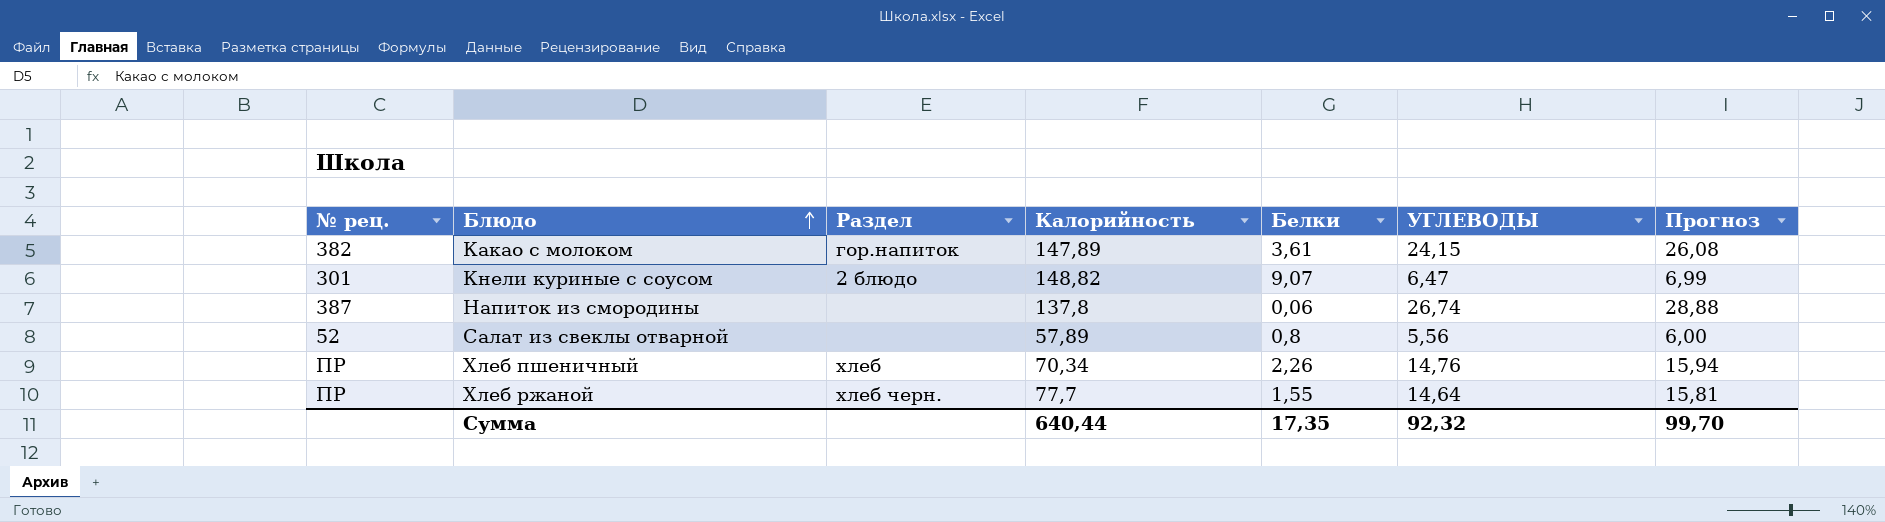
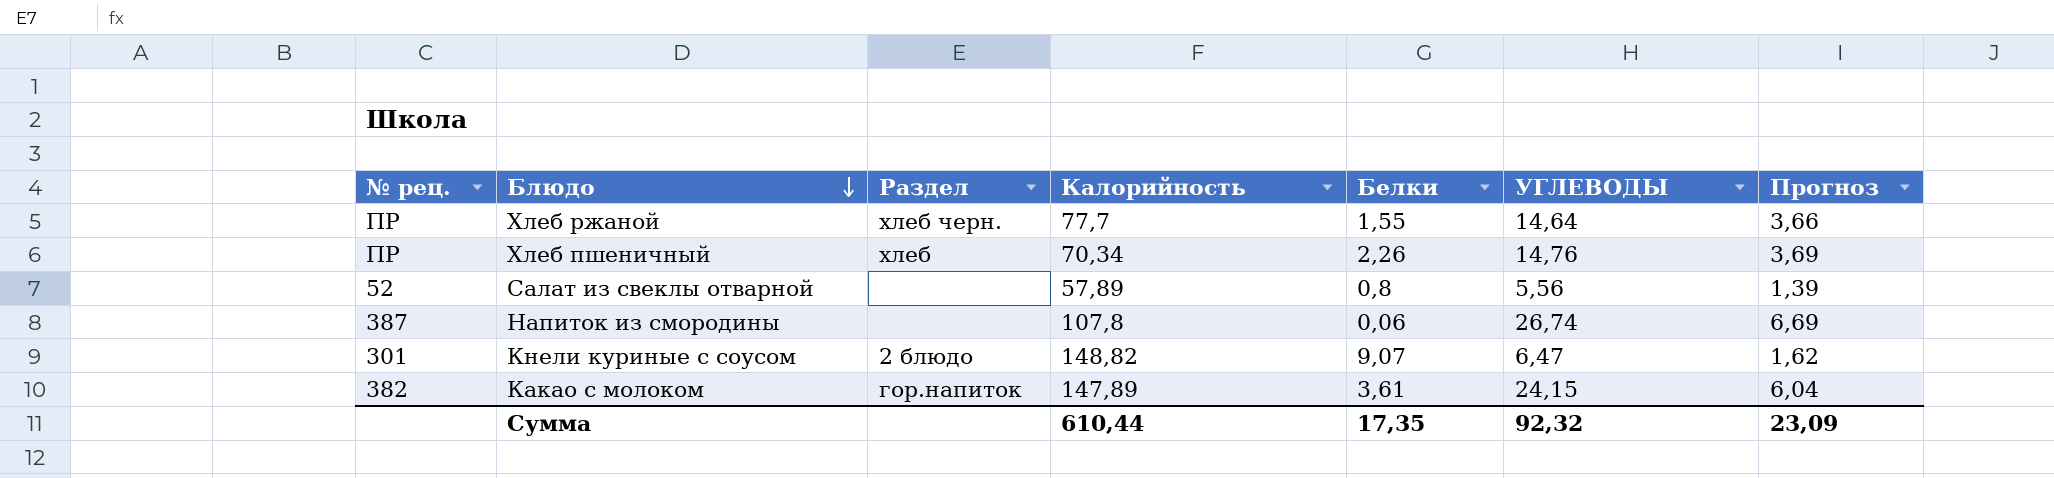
row order: Блюдо ascending -> Блюдо descending
column Прогноз | formula: [УГЛЕВОДЫ] * 1,08 -> [УГЛЕВОДЫ] * 0,25
Напиток из смородины | Калорийность: 137,8 -> 107,8
Сумма | Калорийность: 640,44 -> 610,44
Сумма | Прогноз: 99,70 -> 23,09

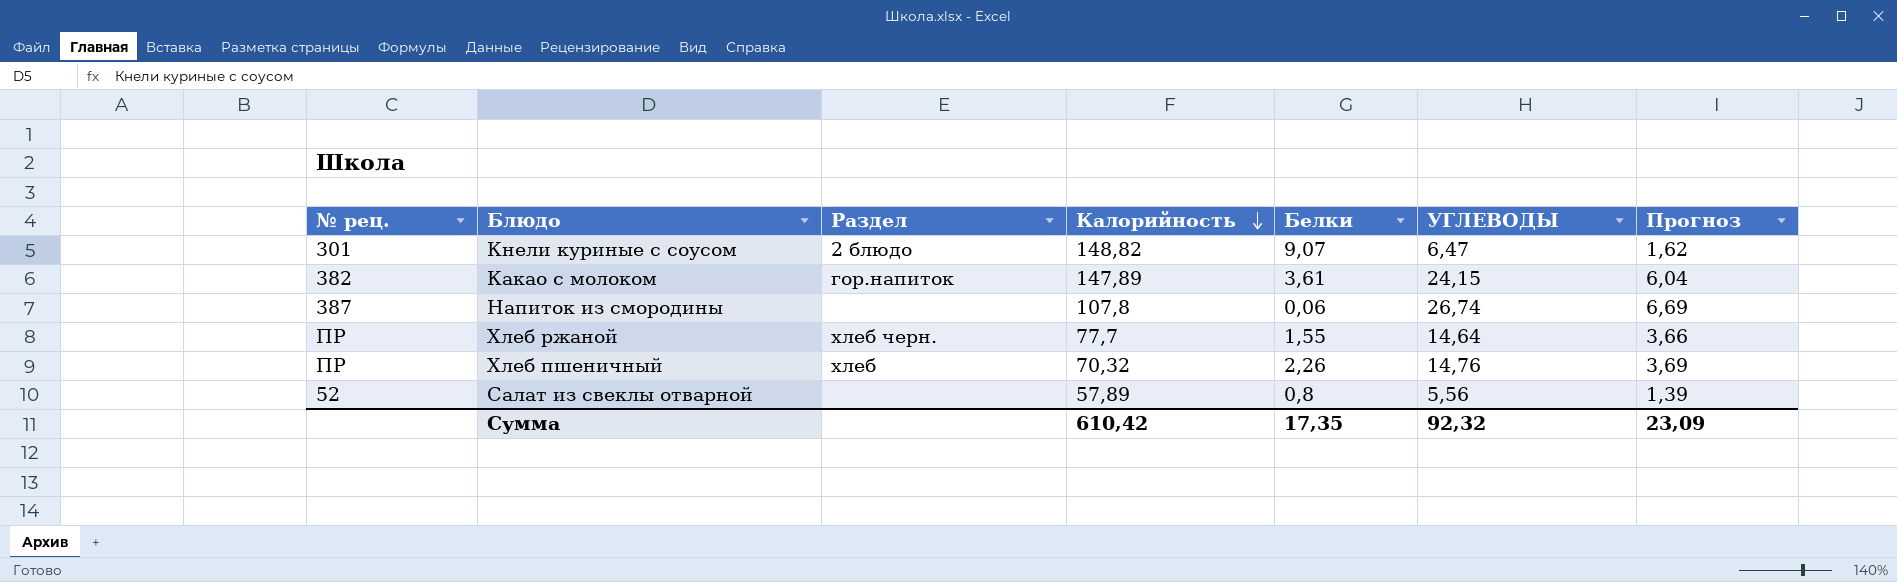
row order: Блюдо descending -> Калорийность descending
Хлеб пшеничный | Калорийность: 70,34 -> 70,32
Сумма | Калорийность: 610,44 -> 610,42

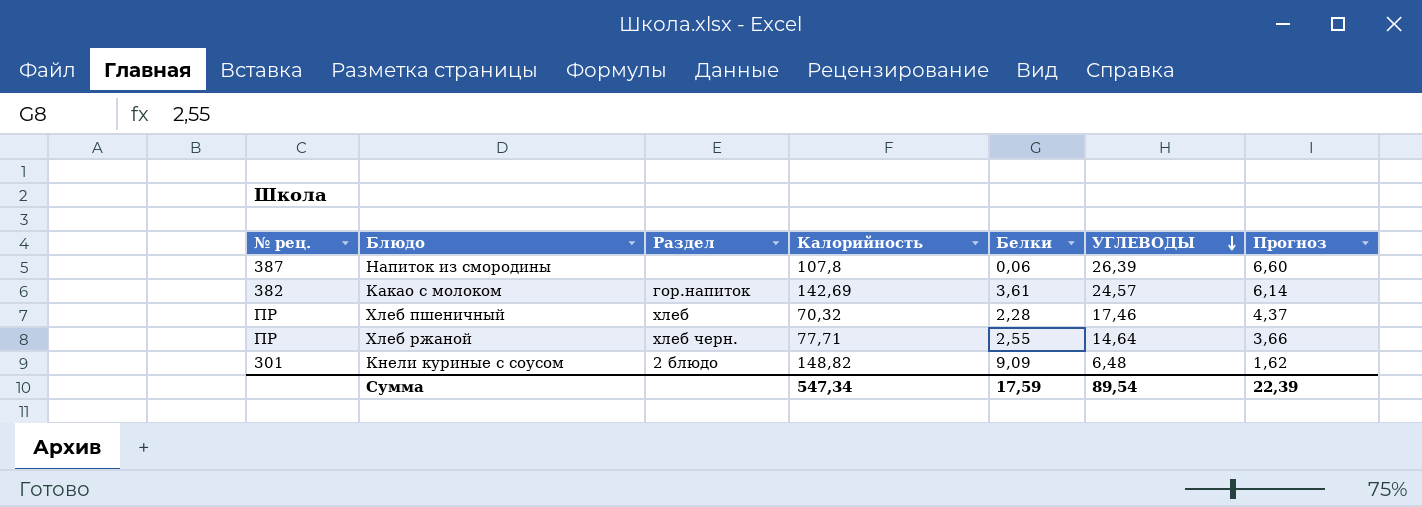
row order: Калорийность descending -> УГЛЕВОДЫ descending
row Салат из свеклы отварной: 52 | none | 57,89 | 0,8 | 5,56 | 1,39 -> none
Напиток из смородины | УГЛЕВОДЫ: 26,74 -> 26,39
Напиток из смородины | Прогноз: 6,69 -> 6,60
Какао с молоком | Калорийность: 147,89 -> 142,69
Какао с молоком | УГЛЕВОДЫ: 24,15 -> 24,57
Какао с молоком | Прогноз: 6,04 -> 6,14
Хлеб пшеничный | Белки: 2,26 -> 2,28
Хлеб пшеничный | УГЛЕВОДЫ: 14,76 -> 17,46
Хлеб пшеничный | Прогноз: 3,69 -> 4,37
Хлеб ржаной | Калорийность: 77,7 -> 77,71
Хлеб ржаной | Белки: 1,55 -> 2,55
Кнели куриные с соусом | Белки: 9,07 -> 9,09
Кнели куриные с соусом | УГЛЕВОДЫ: 6,47 -> 6,48
Сумма | Калорийность: 610,42 -> 547,34
Сумма | Белки: 17,35 -> 17,59
Сумма | УГЛЕВОДЫ: 92,32 -> 89,54
Сумма | Прогноз: 23,09 -> 22,39

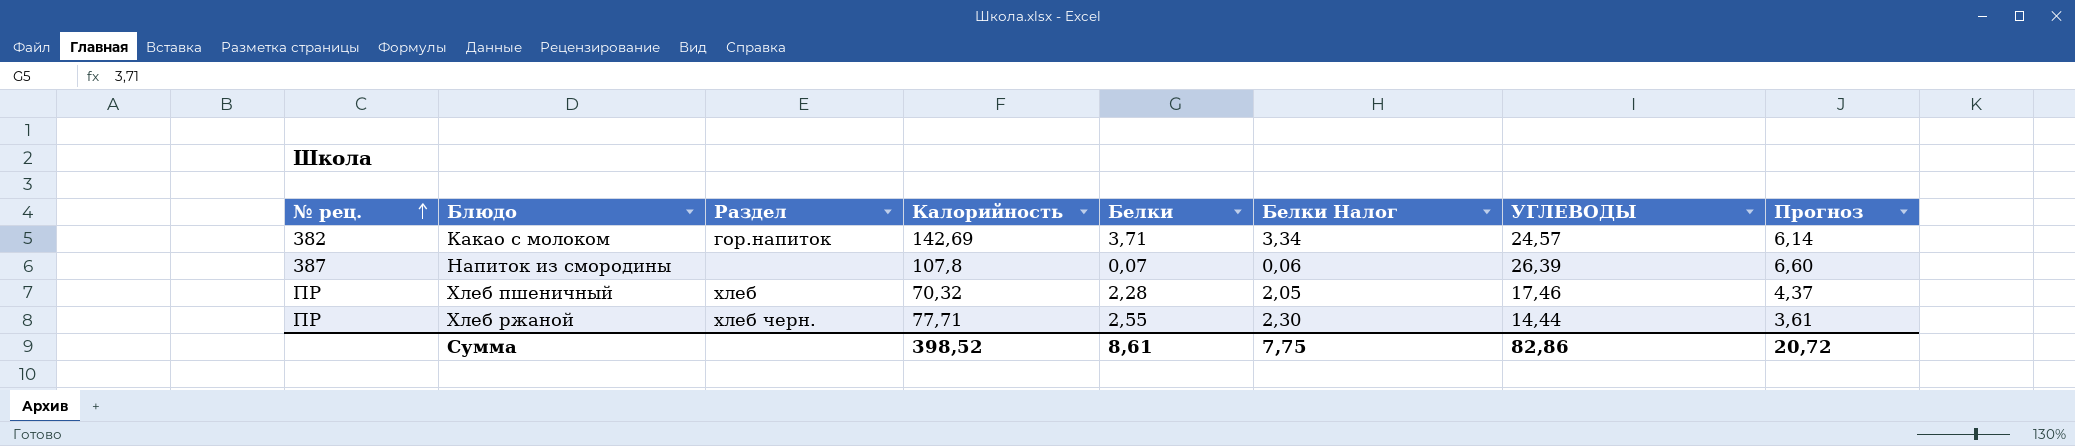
row order: УГЛЕВОДЫ descending -> № рец. ascending
column Белки Налог | formula: none -> [Белки] * 0,9
row Кнели куриные с соусом: 301 | 2 блюдо | 148,82 | 9,09 | 6,48 | 1,62 -> none
Какао с молоком | Белки: 3,61 -> 3,71
Напиток из смородины | Белки: 0,06 -> 0,07
Хлеб ржаной | УГЛЕВОДЫ: 14,64 -> 14,44
Хлеб ржаной | Прогноз: 3,66 -> 3,61
Сумма | Калорийность: 547,34 -> 398,52
Сумма | Белки: 17,59 -> 8,61
Сумма | УГЛЕВОДЫ: 89,54 -> 82,86
Сумма | Прогноз: 22,39 -> 20,72

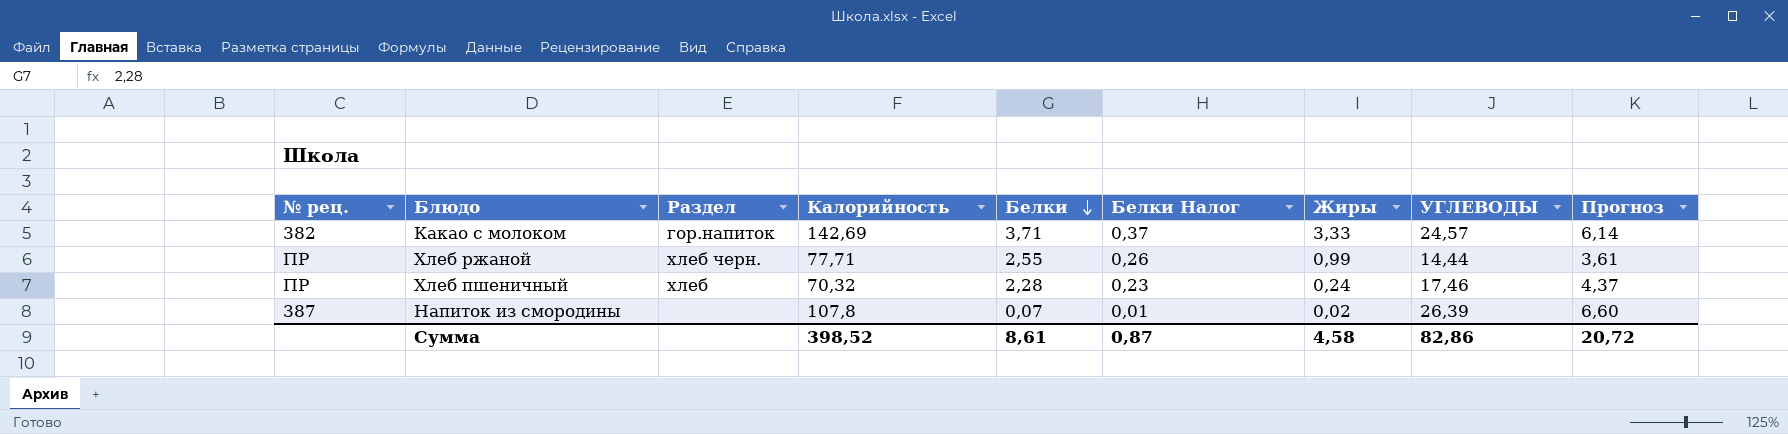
row order: № рец. ascending -> Белки descending
column Белки Налог | formula: [Белки] * 0,9 -> [Белки] * 0,1
column Жиры | position: none -> 7
Сумма | Белки Налог: 7,75 -> 0,87

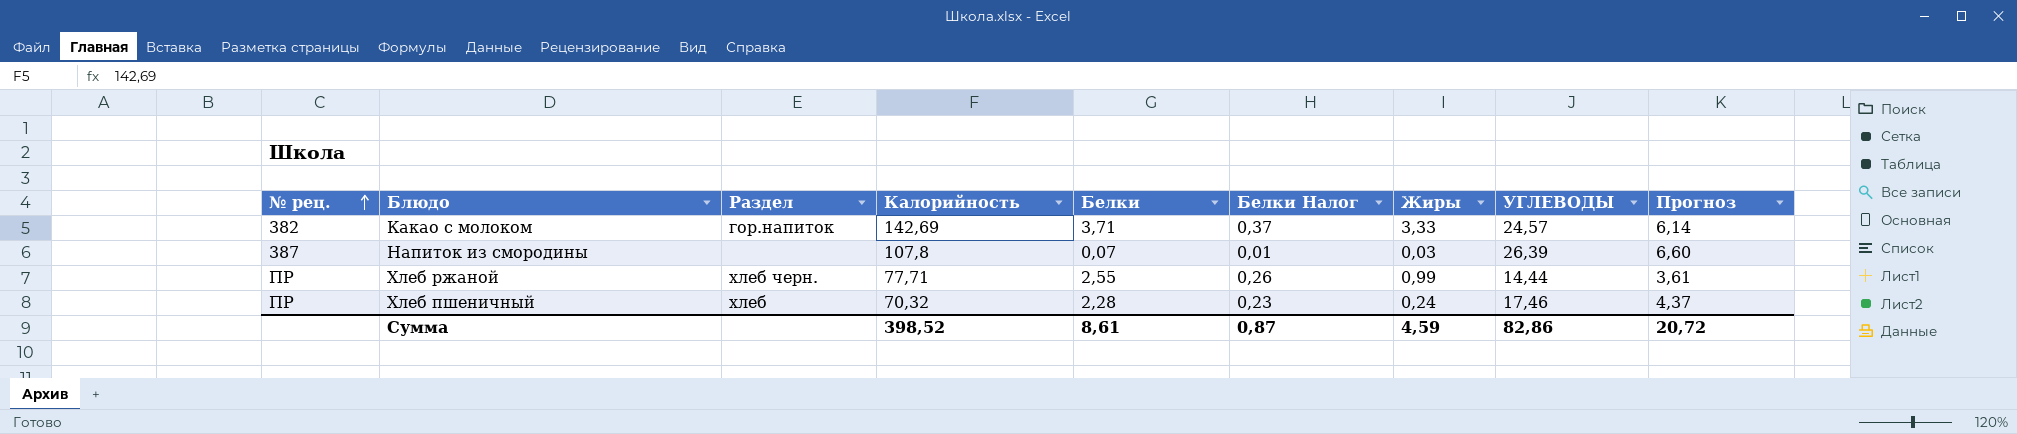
row order: Белки descending -> № рец. ascending
Напиток из смородины | Жиры: 0,02 -> 0,03
Сумма | Жиры: 4,58 -> 4,59

